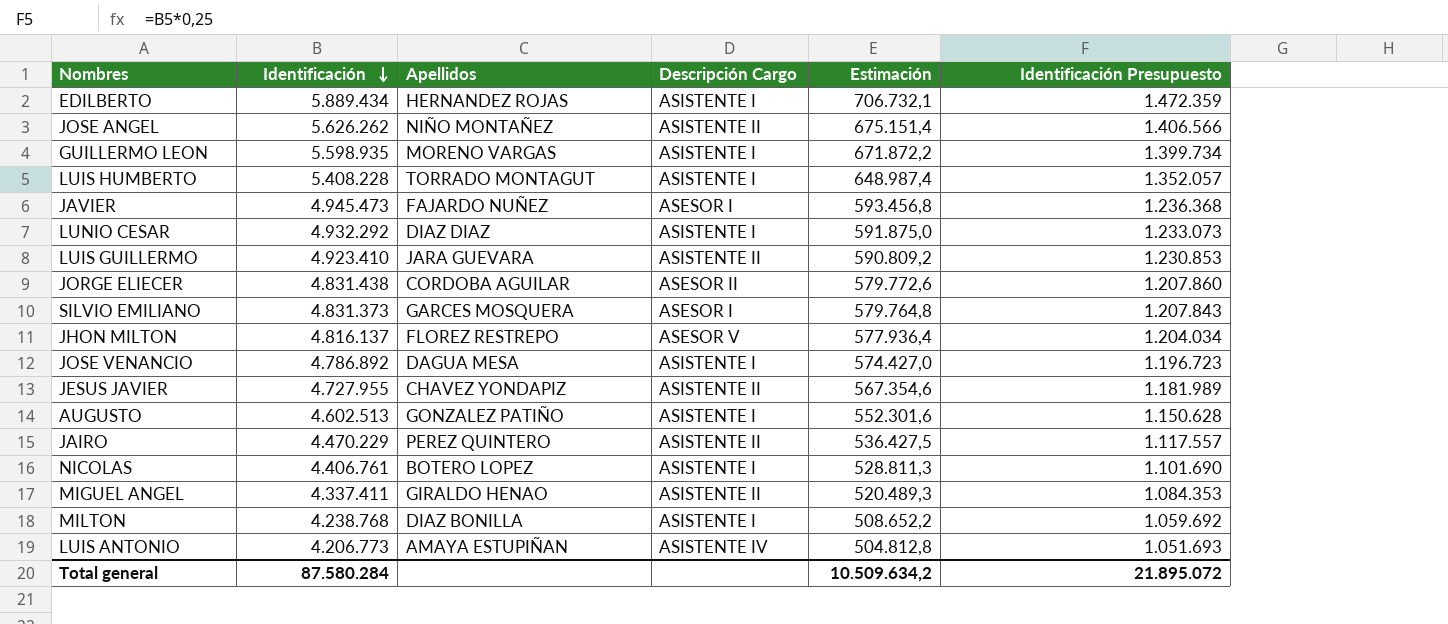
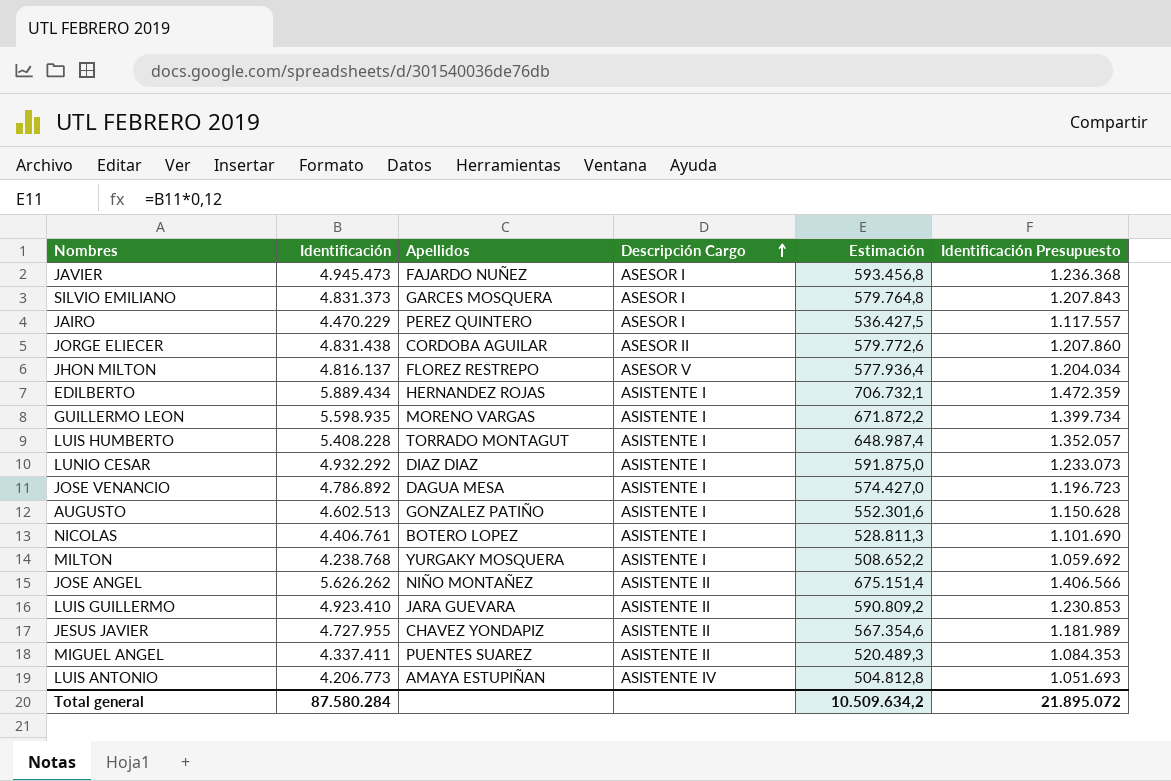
row order: Identificación descending -> Descripción Cargo ascending
JAIRO | Descripción Cargo: ASISTENTE II -> ASESOR I
MILTON | Apellidos: DIAZ BONILLA -> YURGAKY MOSQUERA
MIGUEL ANGEL | Apellidos: GIRALDO HENAO -> PUENTES SUAREZ

